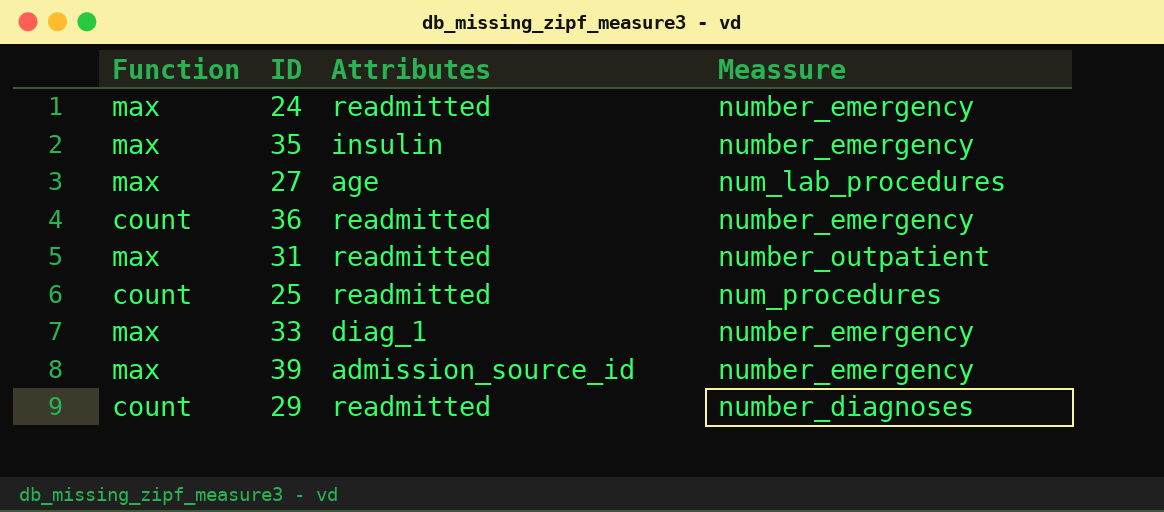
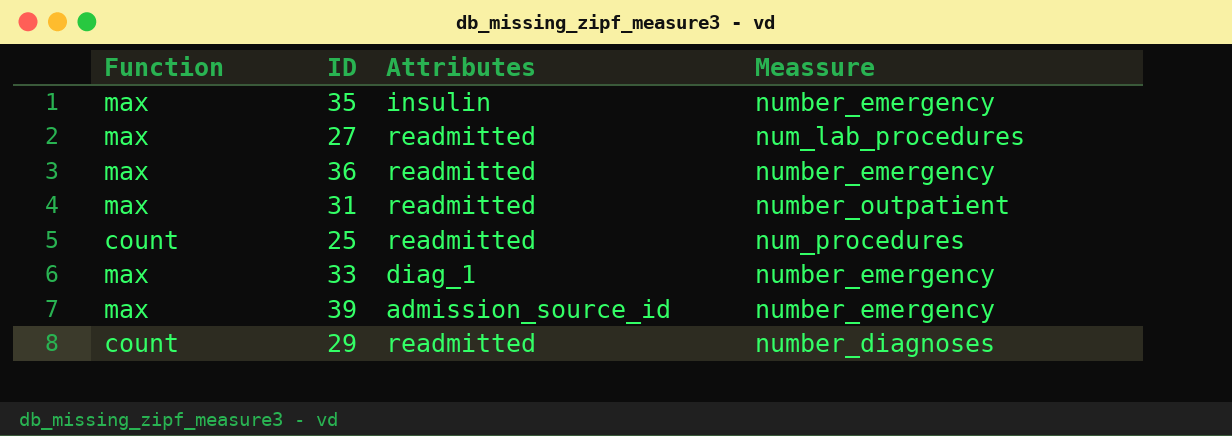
row 24: max | readmitted | number_emergency -> none
27 | Attributes: age -> readmitted
36 | Function: count -> max

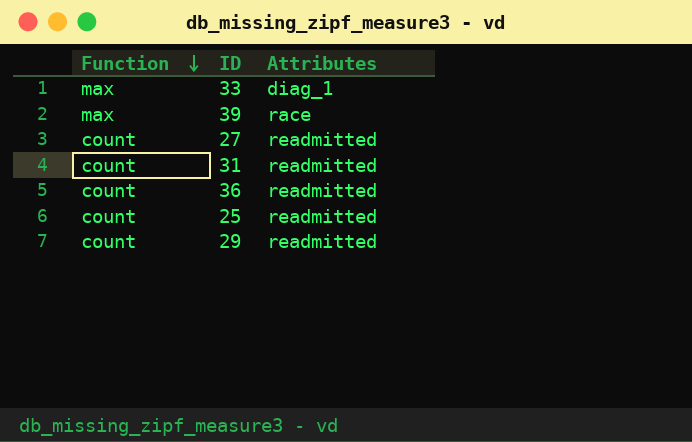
row order: none -> Function descending
column Meassure | position: 4 -> none
row 35: max | insulin | number_emergency -> none
39 | Attributes: admission_source_id -> race
27 | Function: max -> count
31 | Function: max -> count
36 | Function: max -> count

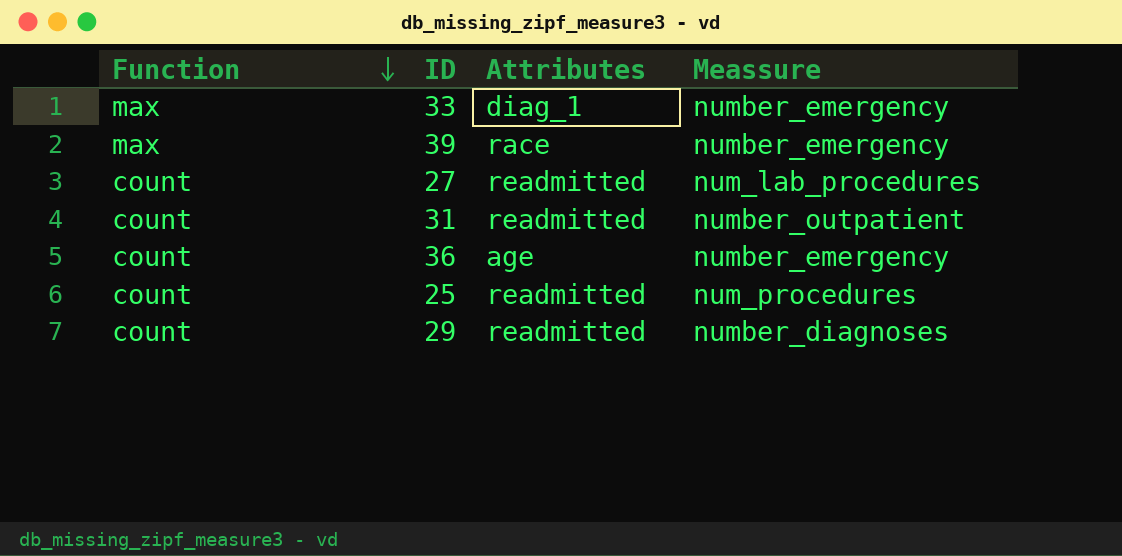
column Meassure | position: none -> 4
36 | Attributes: readmitted -> age

